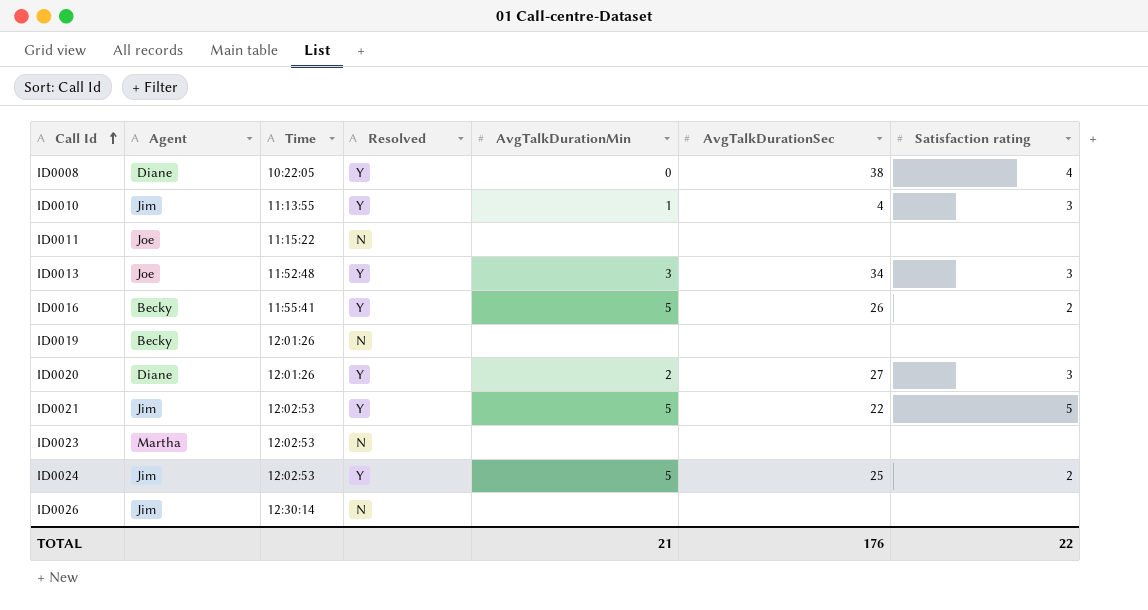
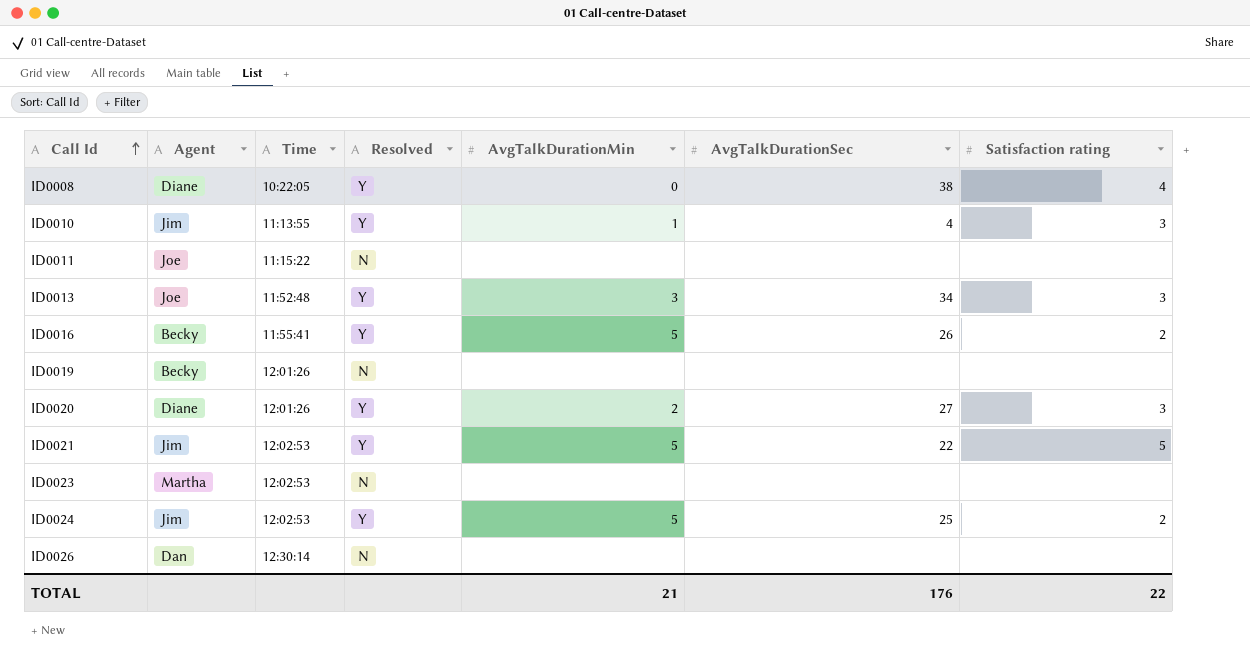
ID0026 | Agent: Jim -> Dan

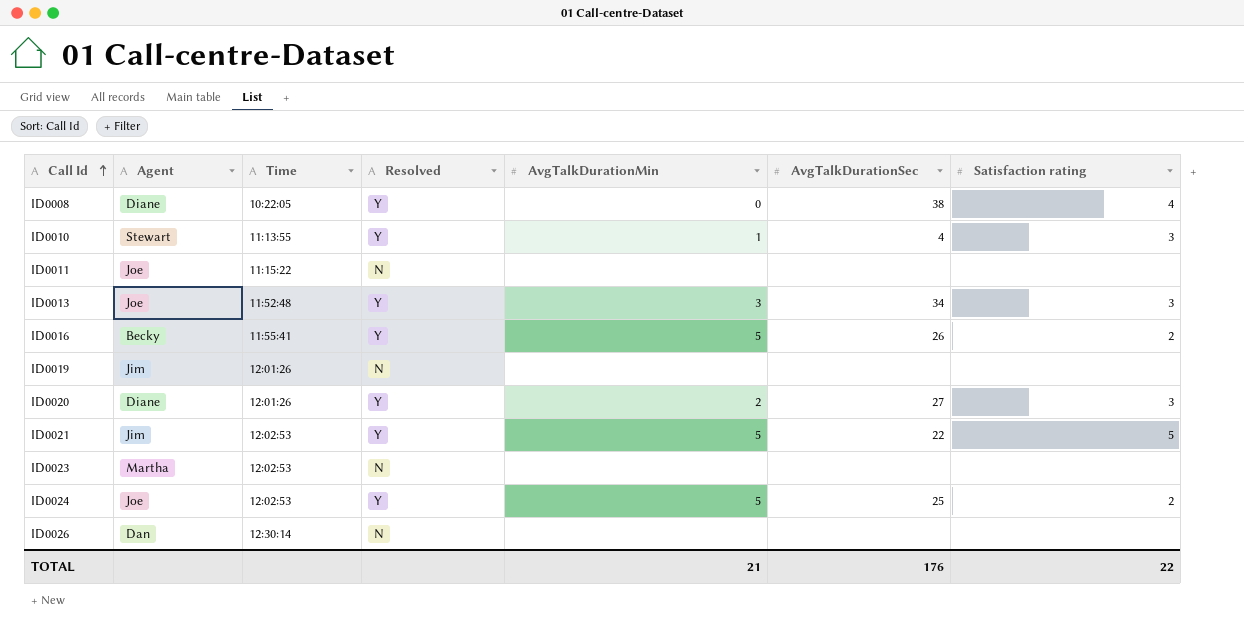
ID0010 | Agent: Jim -> Stewart
ID0019 | Agent: Becky -> Jim
ID0024 | Agent: Jim -> Joe

